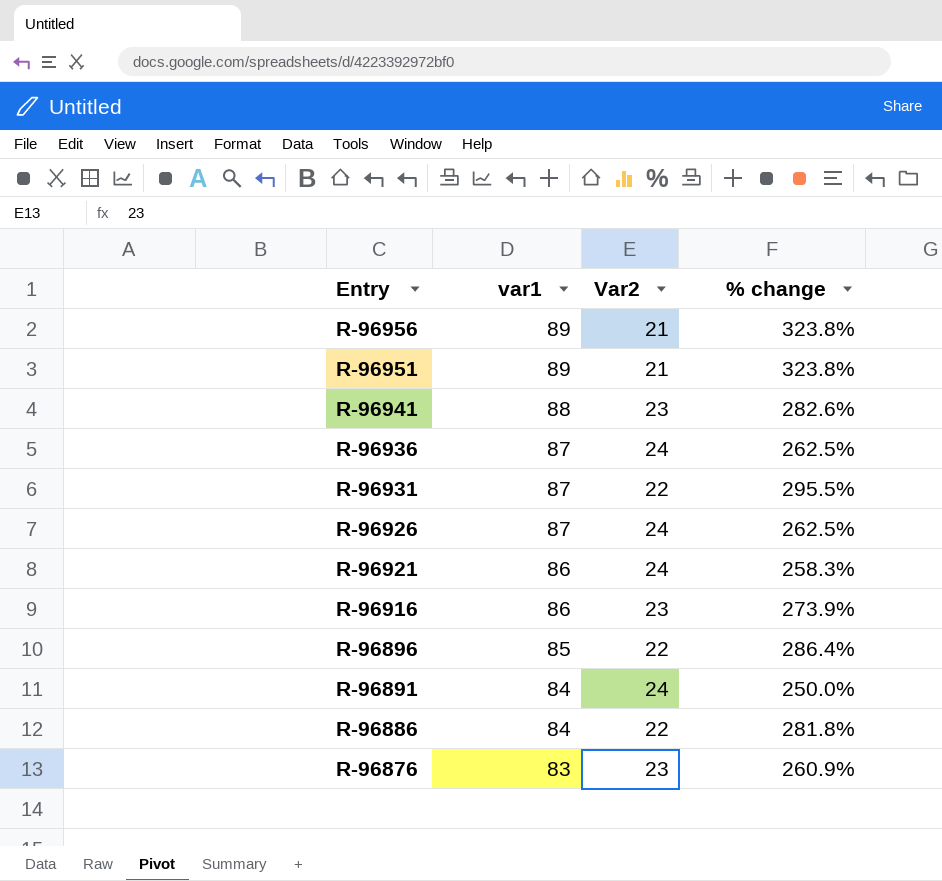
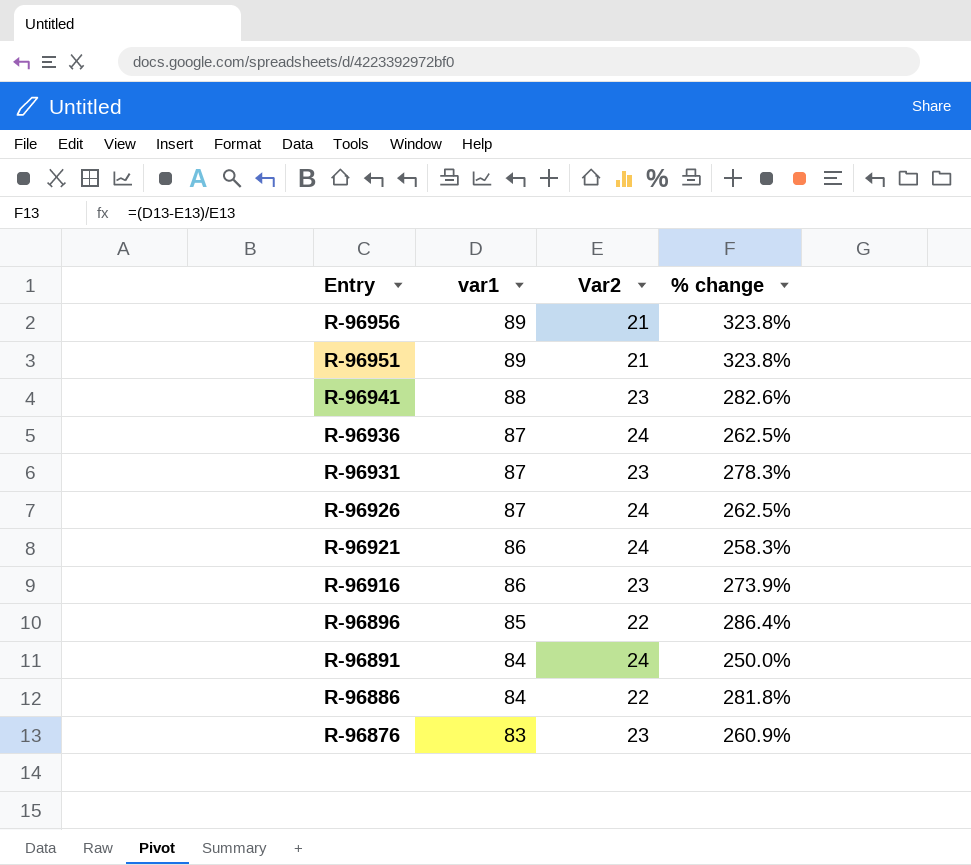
R-96931 | Var2: 22 -> 23
R-96931 | % change: 295.5% -> 278.3%

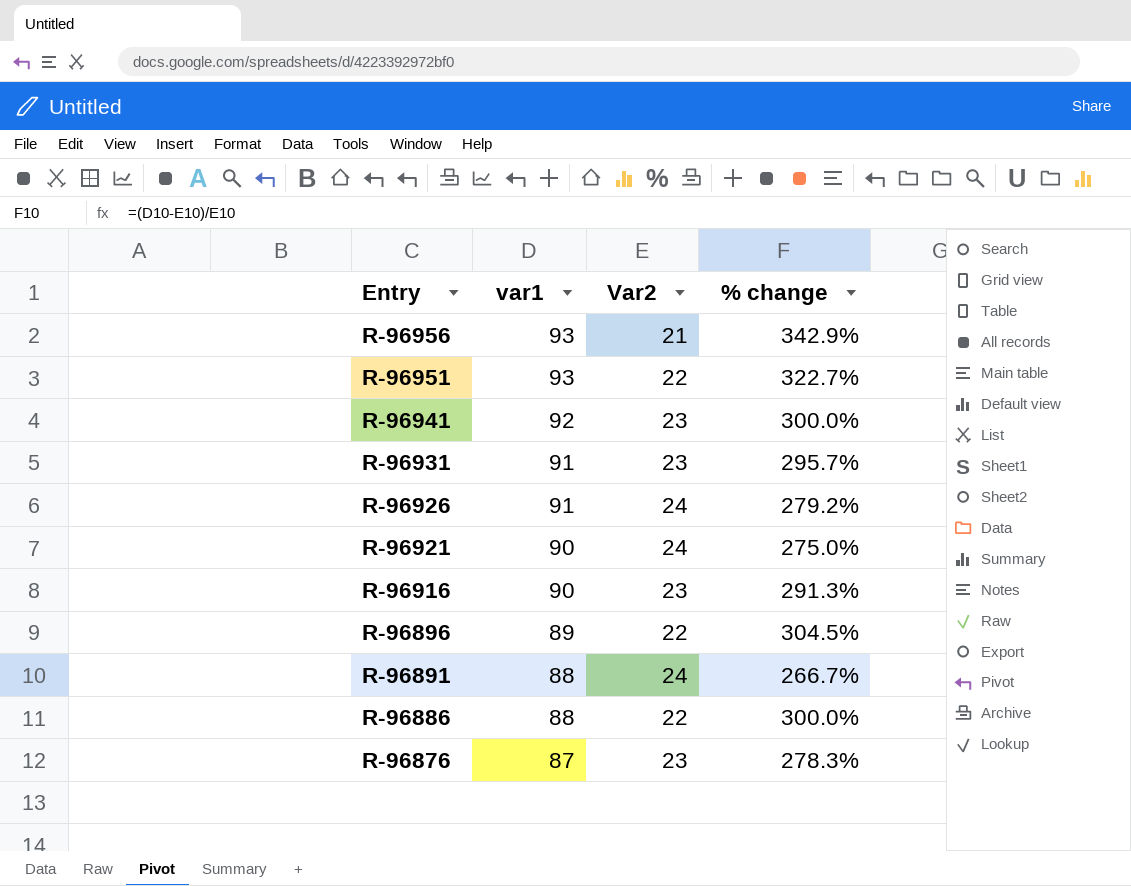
row R-96936: 87 | 24 | 262.5% -> none
R-96956 | var1: 89 -> 93
R-96956 | % change: 323.8% -> 342.9%
R-96951 | var1: 89 -> 93
R-96951 | Var2: 21 -> 22
R-96951 | % change: 323.8% -> 322.7%
R-96941 | var1: 88 -> 92
R-96941 | % change: 282.6% -> 300.0%
R-96931 | var1: 87 -> 91
R-96931 | % change: 278.3% -> 295.7%
R-96926 | var1: 87 -> 91
R-96926 | % change: 262.5% -> 279.2%
R-96921 | var1: 86 -> 90
R-96921 | % change: 258.3% -> 275.0%
R-96916 | var1: 86 -> 90
R-96916 | % change: 273.9% -> 291.3%
R-96896 | var1: 85 -> 89
R-96896 | % change: 286.4% -> 304.5%
R-96891 | var1: 84 -> 88
R-96891 | % change: 250.0% -> 266.7%
R-96886 | var1: 84 -> 88
R-96886 | % change: 281.8% -> 300.0%
R-96876 | var1: 83 -> 87
R-96876 | % change: 260.9% -> 278.3%

